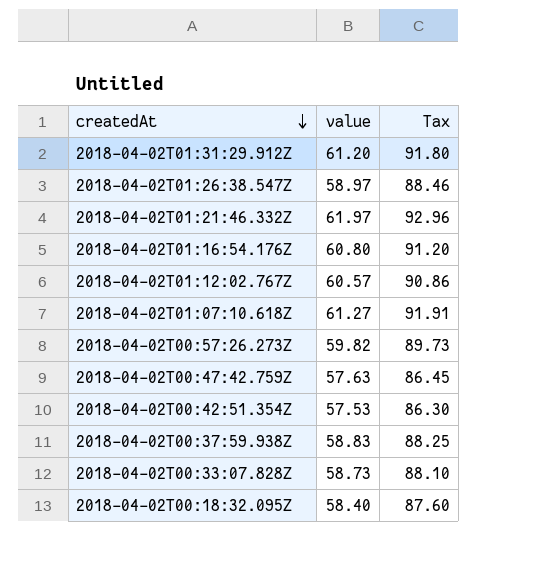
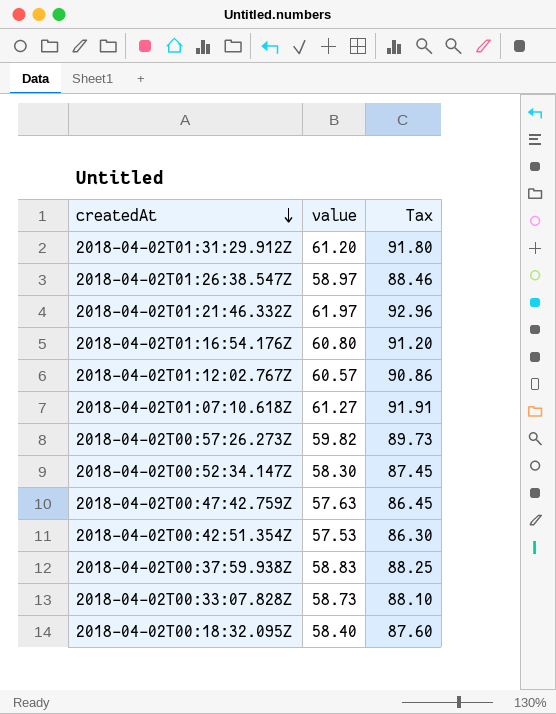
row 2018-04-02T00:52:34.147Z: none -> 58.30 | 87.45

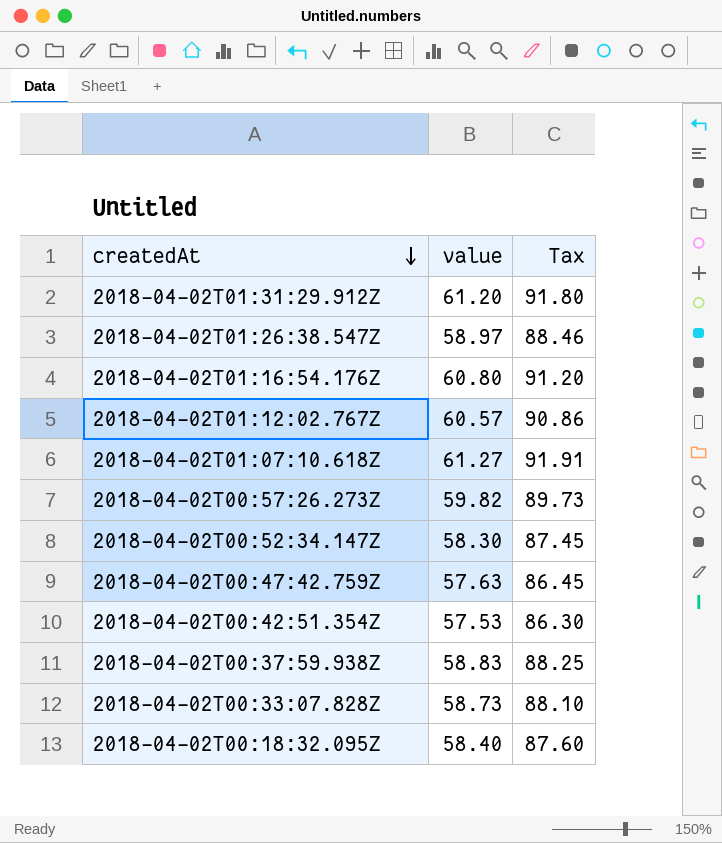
row 2018-04-02T01:21:46.332Z: 61.97 | 92.96 -> none

